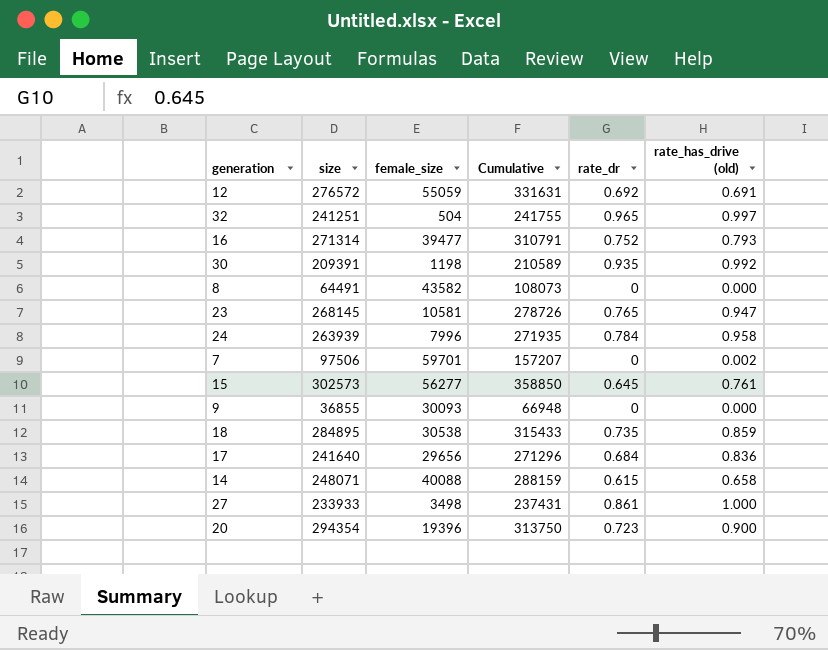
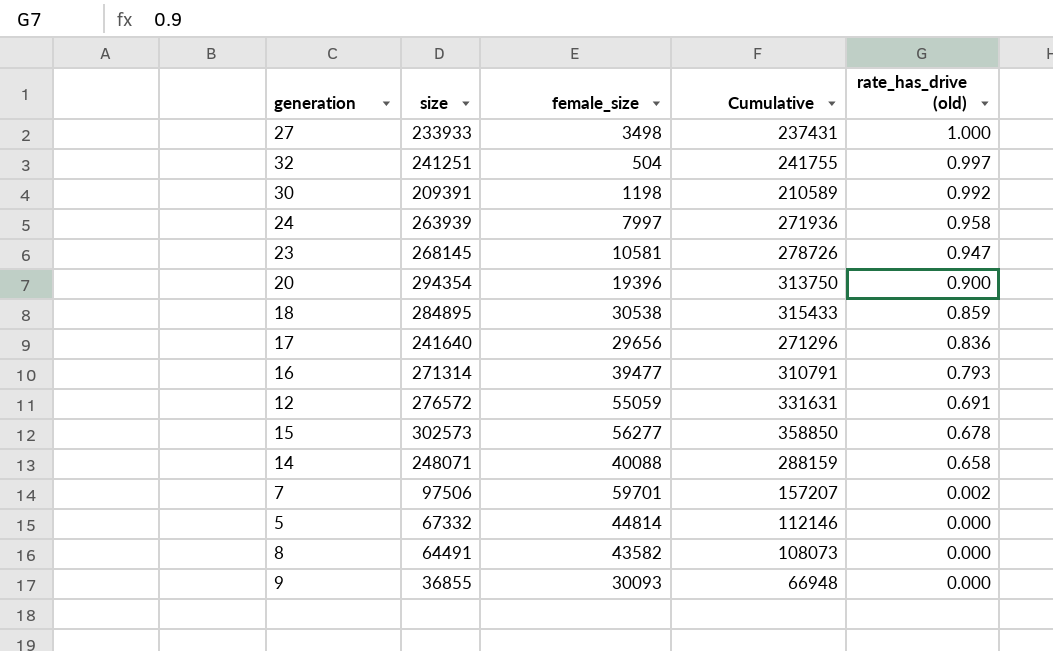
row order: none -> rate_has_drive (old) descending
column rate_dr | position: 5 -> none
24 | female_size: 7996 -> 7997
24 | Cumulative: 271935 -> 271936
15 | rate_has_drive (old): 0.761 -> 0.678
row 5: none -> 67332 | 44814 | 112146 | 0.000

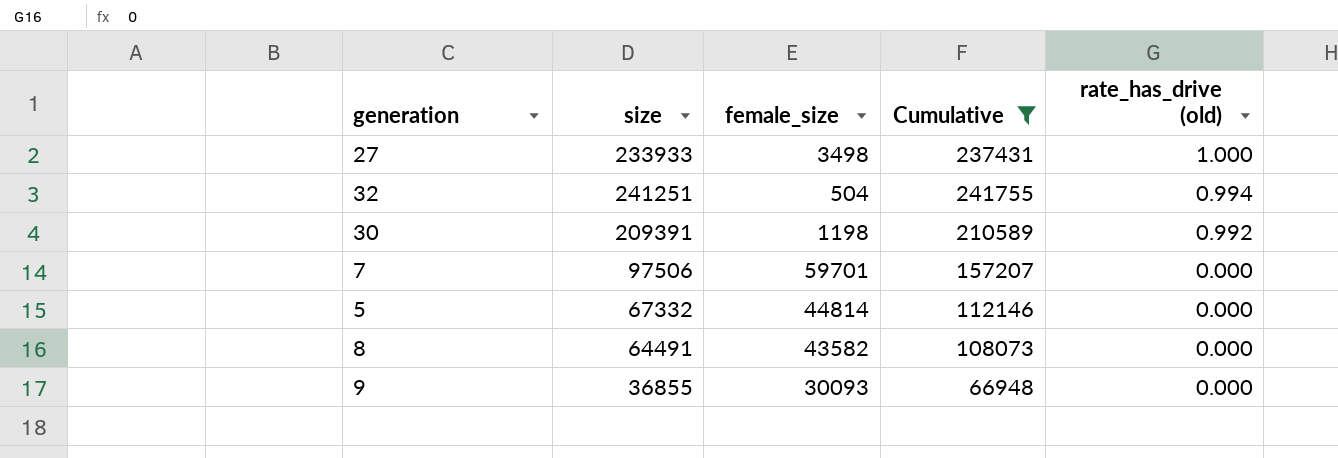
filter: none -> Cumulative <= 241755
32 | rate_has_drive (old): 0.997 -> 0.994
7 | rate_has_drive (old): 0.002 -> 0.000

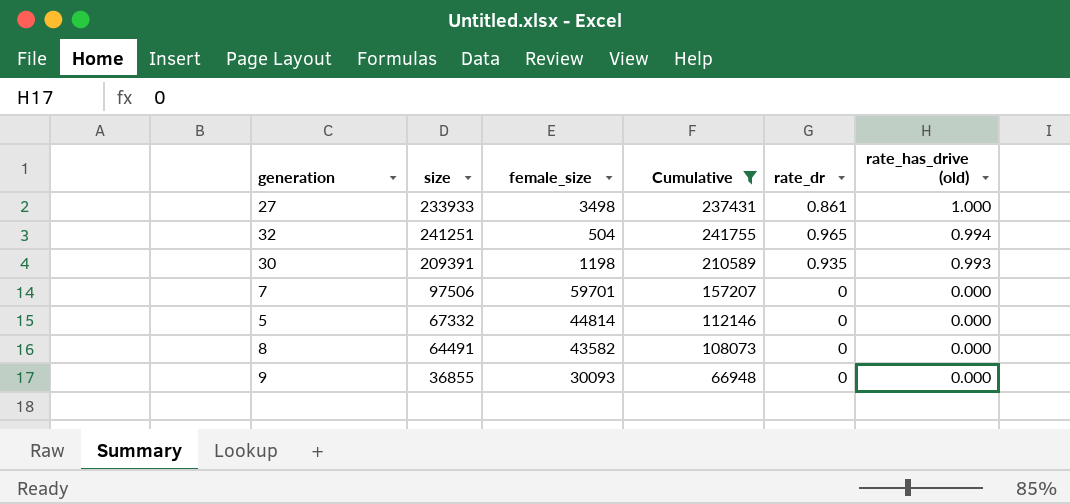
column rate_dr | position: none -> 5
30 | rate_has_drive (old): 0.992 -> 0.993

